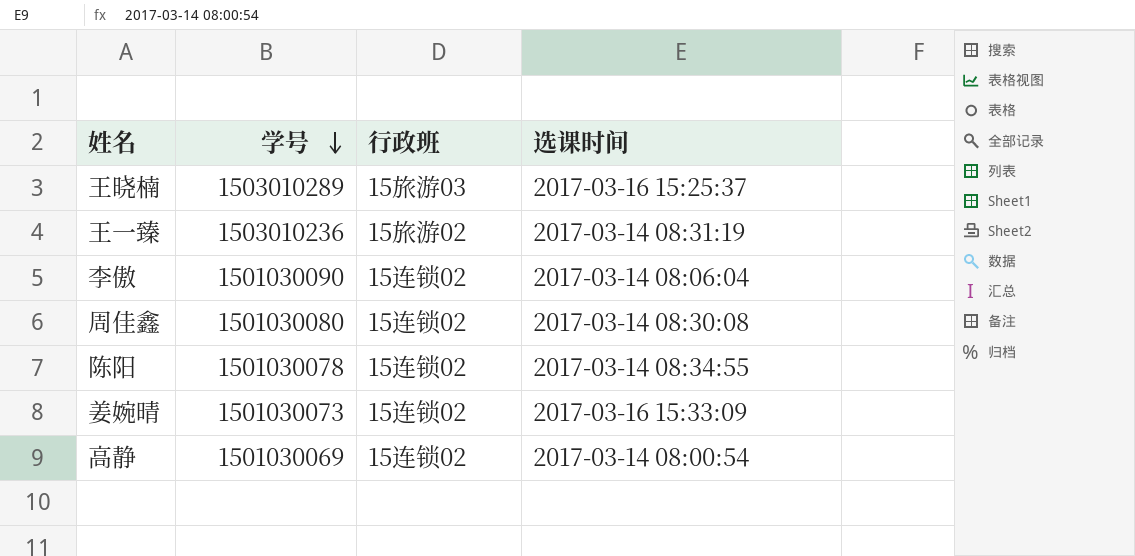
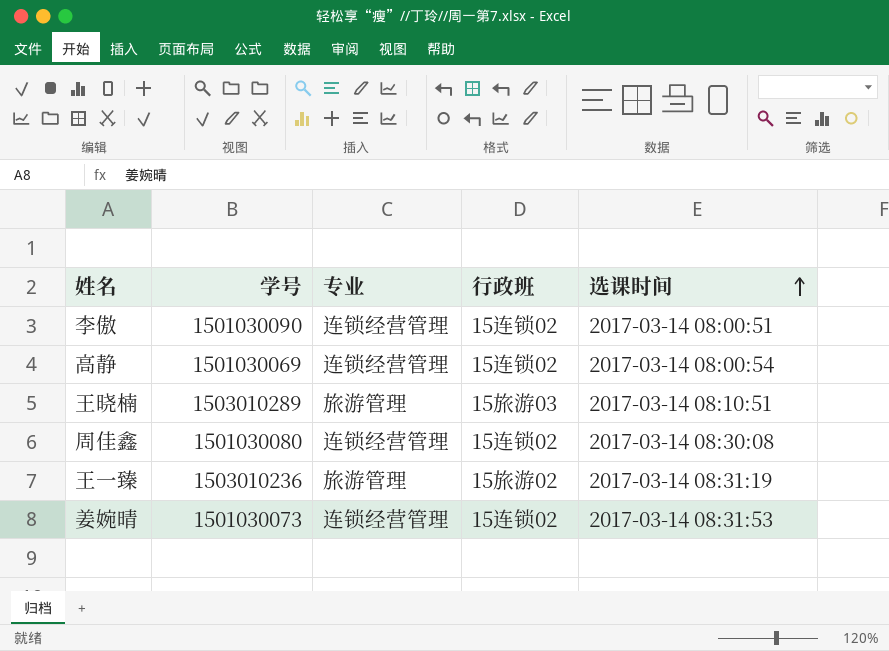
row order: 学号 descending -> 选课时间 ascending
column 专业 | position: none -> 3
row 陈阳: 1501030078 | 15连锁02 | 2017-03-14 08:34:55 -> none
李傲 | 选课时间: 2017-03-14 08:06:04 -> 2017-03-14 08:00:51
王晓楠 | 选课时间: 2017-03-16 15:25:37 -> 2017-03-14 08:10:51
姜婉晴 | 选课时间: 2017-03-16 15:33:09 -> 2017-03-14 08:31:53

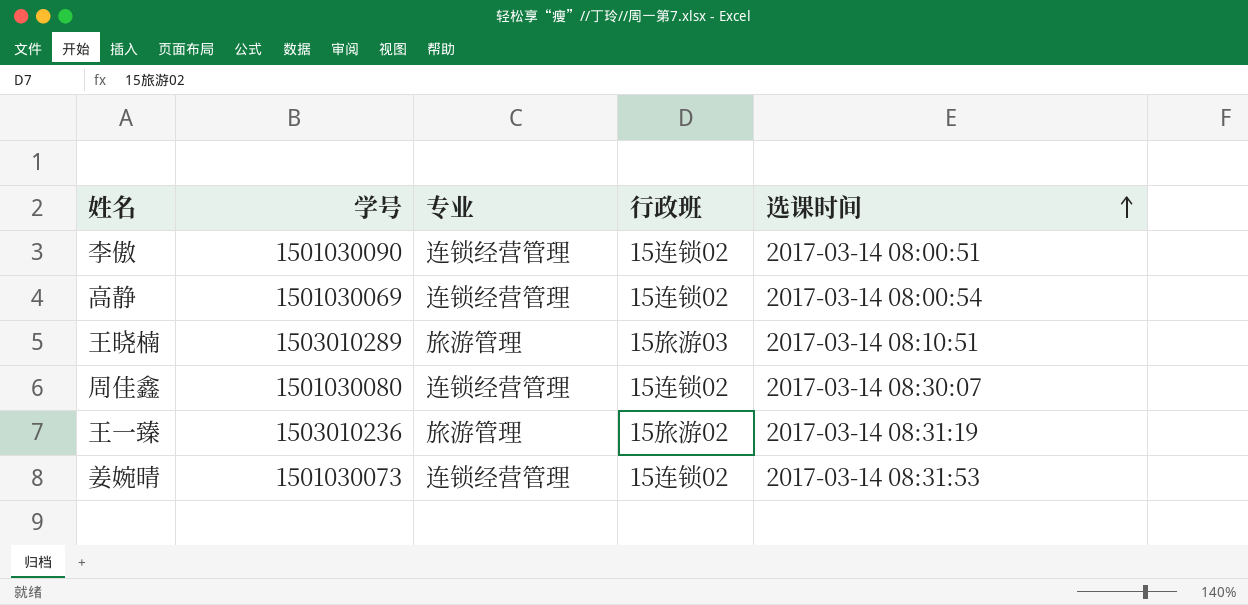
周佳鑫 | 选课时间: 2017-03-14 08:30:08 -> 2017-03-14 08:30:07

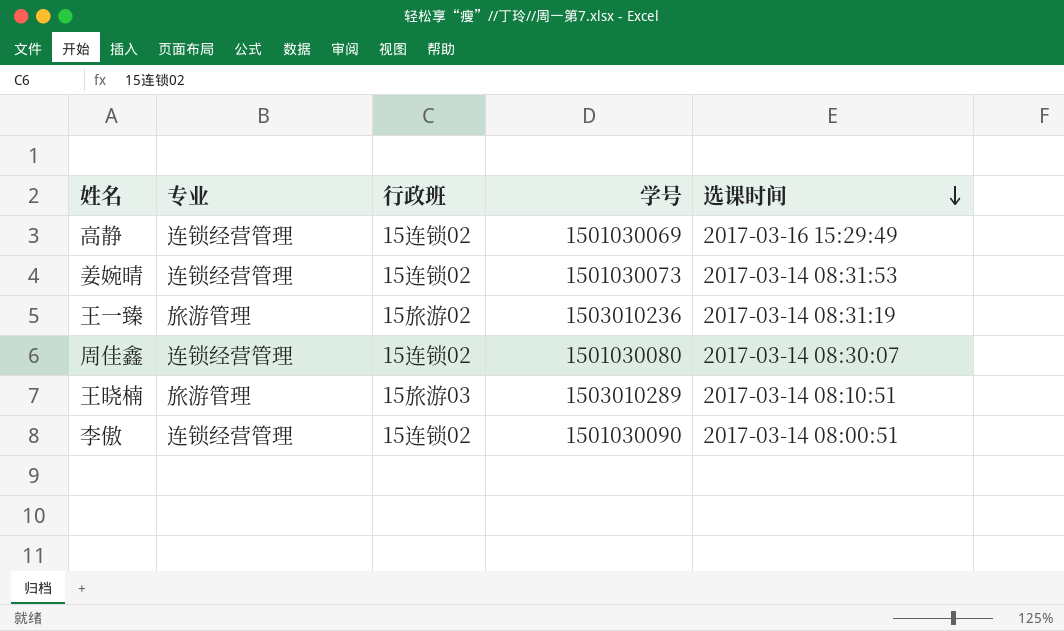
row order: 选课时间 ascending -> 选课时间 descending
column 学号 | position: 2 -> 4
高静 | 选课时间: 2017-03-14 08:00:54 -> 2017-03-16 15:29:49

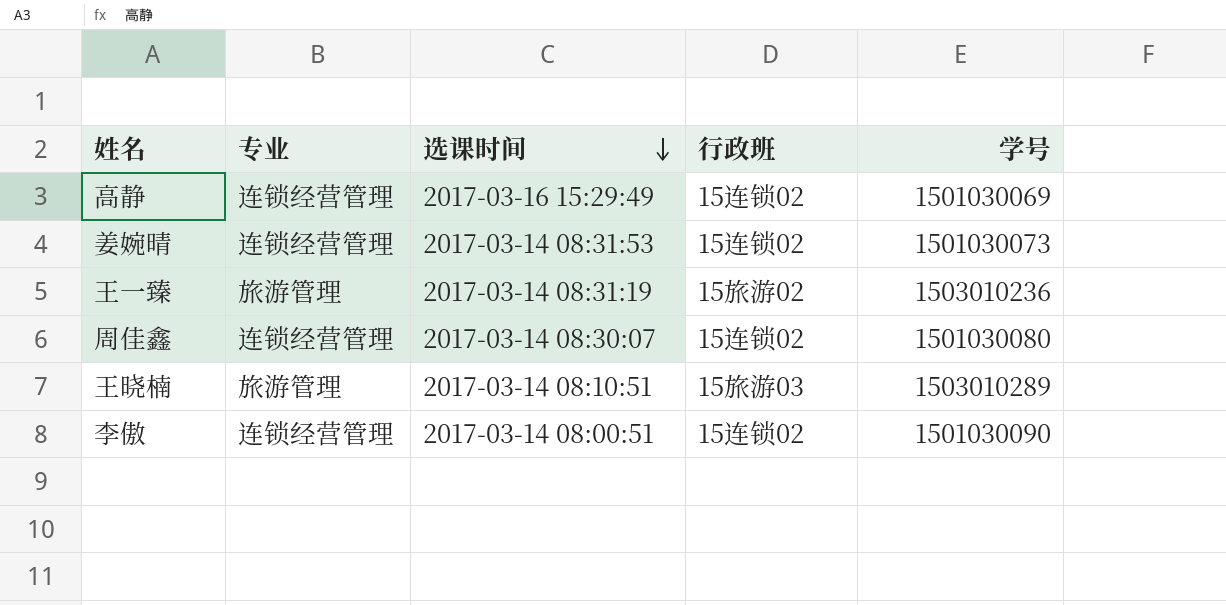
column 选课时间 | position: 5 -> 3

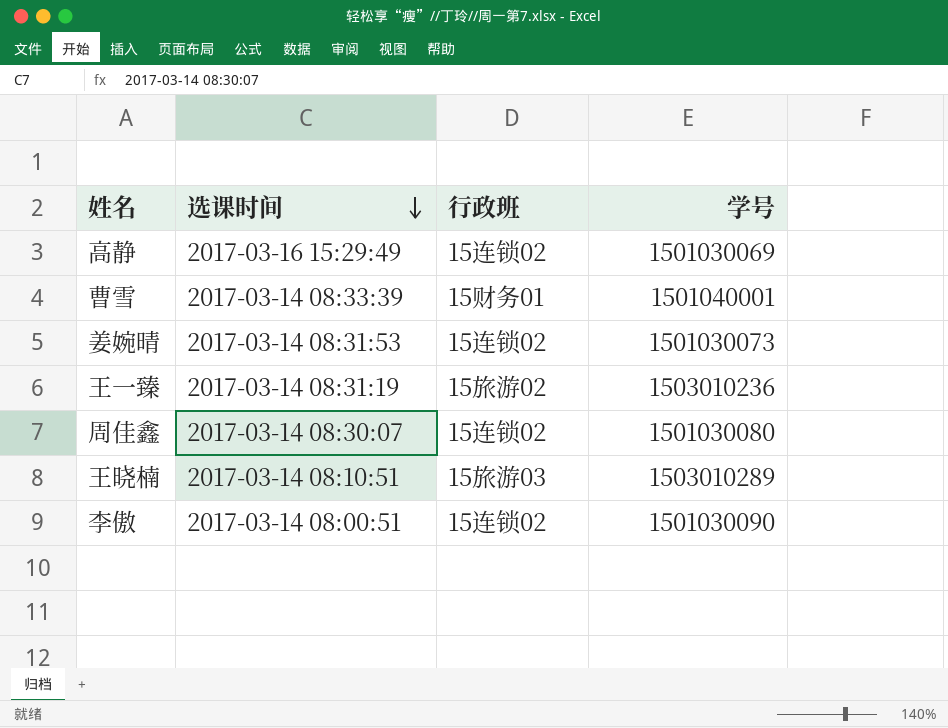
column 专业 | position: 2 -> none
row 曹雪: none -> 2017-03-14 08:33:39 | 15财务01 | 1501040001

